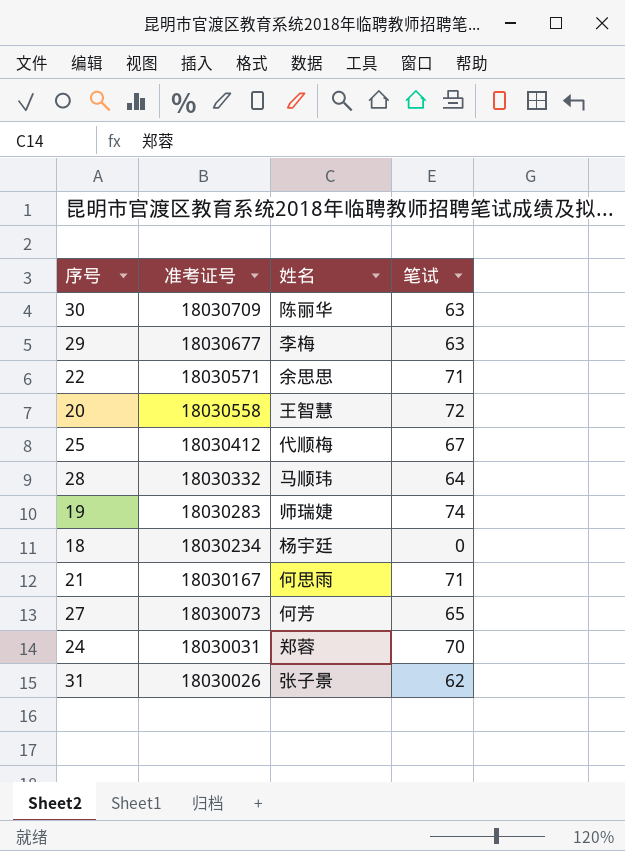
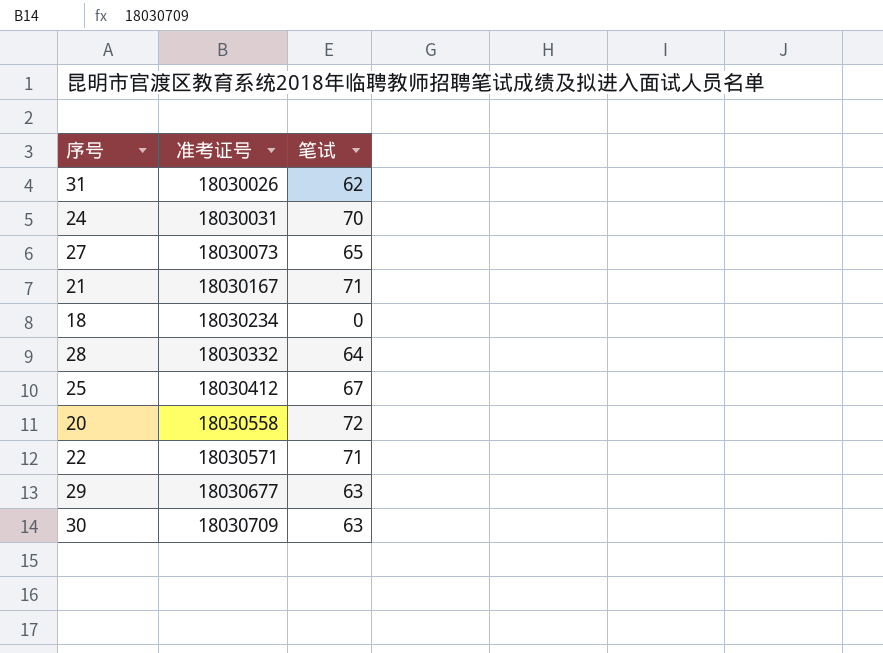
row order: 准考证号 descending -> 准考证号 ascending
column 姓名 | position: 3 -> none
row 19: 18030283 | 师瑞婕 | 74 -> none

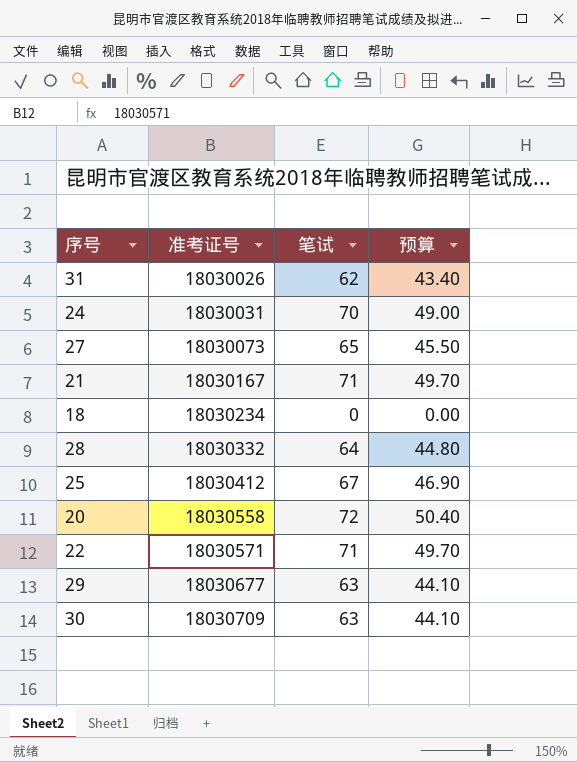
column 预算 | formula: none -> [笔试] * 0.7

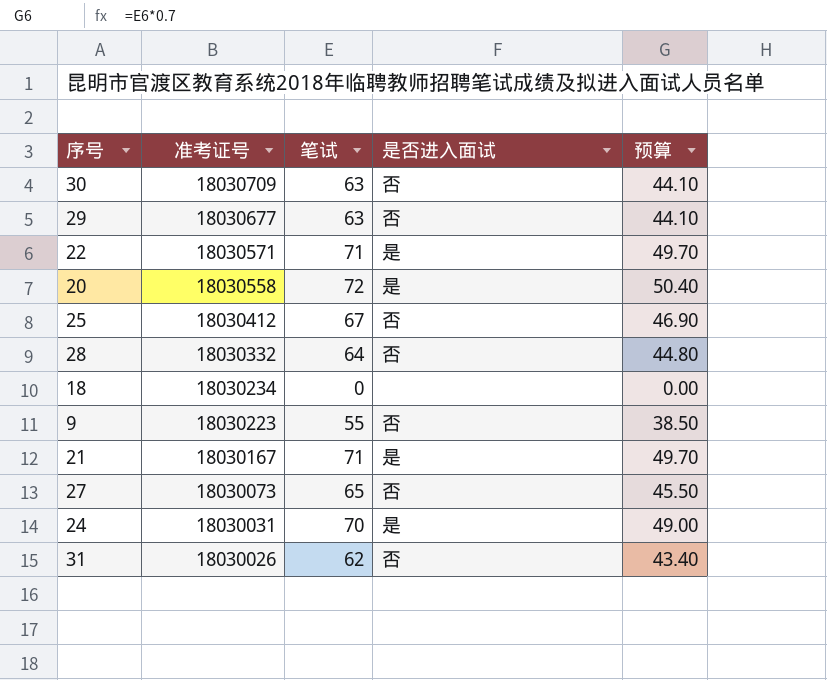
row order: 准考证号 ascending -> 准考证号 descending
column 是否进入面试 | position: none -> 4
row 9: none -> 18030223 | 55 | 否 | 38.50

